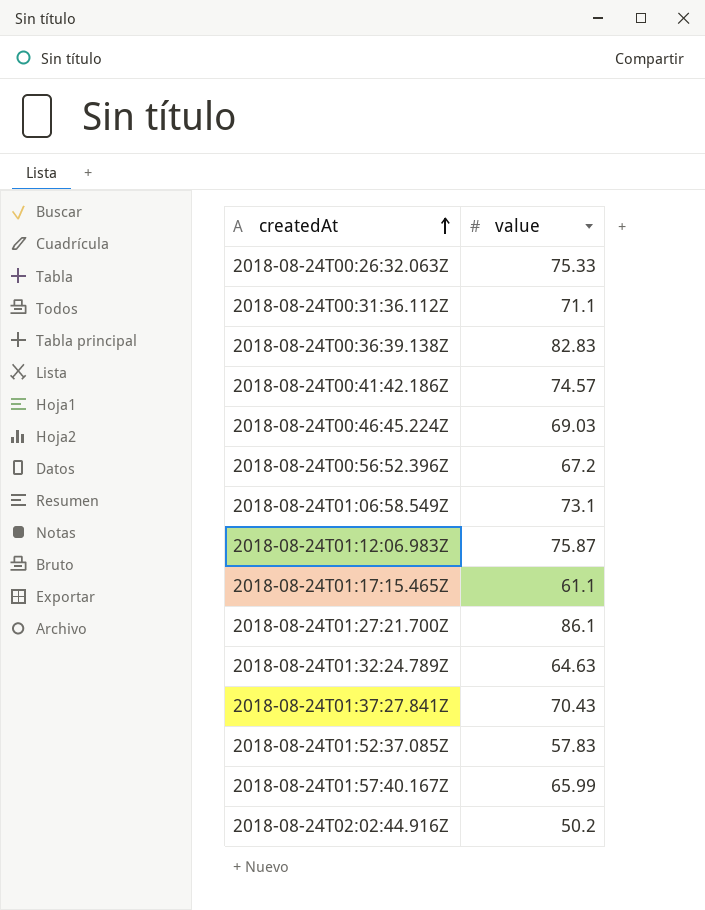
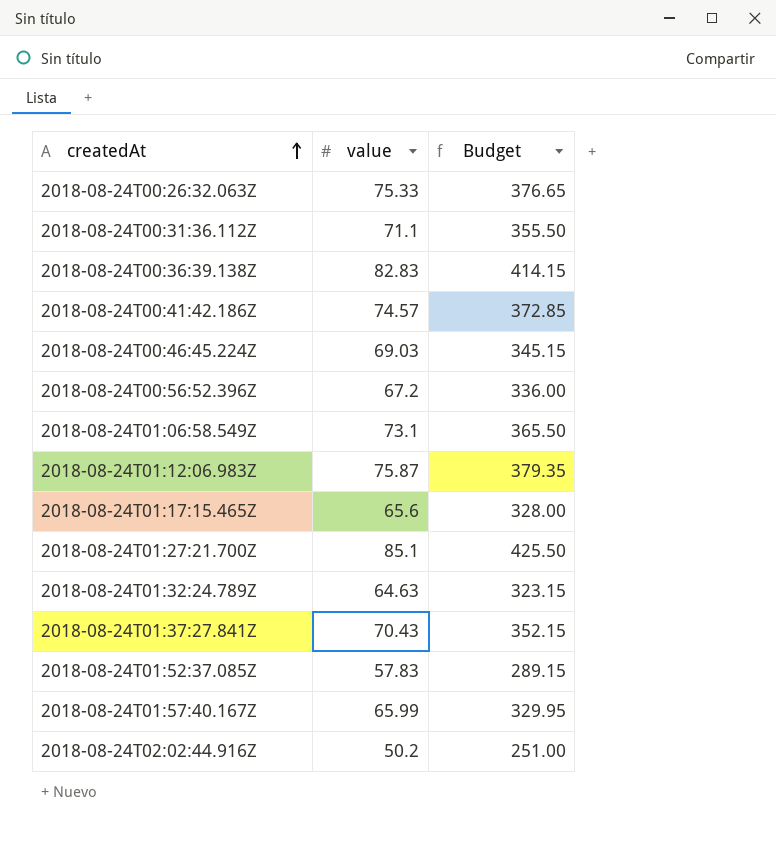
column Budget | formula: none -> [value] * 5
2018-08-24T01:17:15.465Z | value: 61.1 -> 65.6
2018-08-24T01:27:21.700Z | value: 86.1 -> 85.1

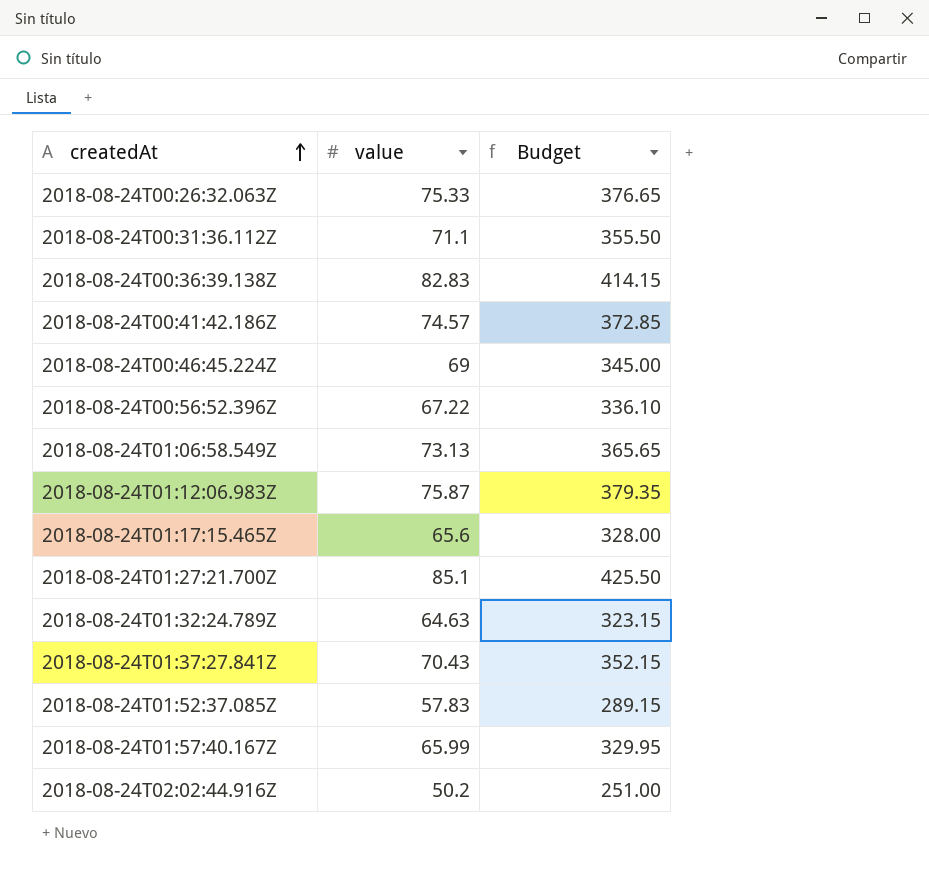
2018-08-24T00:46:45.224Z | value: 69.03 -> 69
2018-08-24T00:46:45.224Z | Budget: 345.15 -> 345.00
2018-08-24T00:56:52.396Z | value: 67.2 -> 67.22
2018-08-24T00:56:52.396Z | Budget: 336.00 -> 336.10
2018-08-24T01:06:58.549Z | value: 73.1 -> 73.13
2018-08-24T01:06:58.549Z | Budget: 365.50 -> 365.65

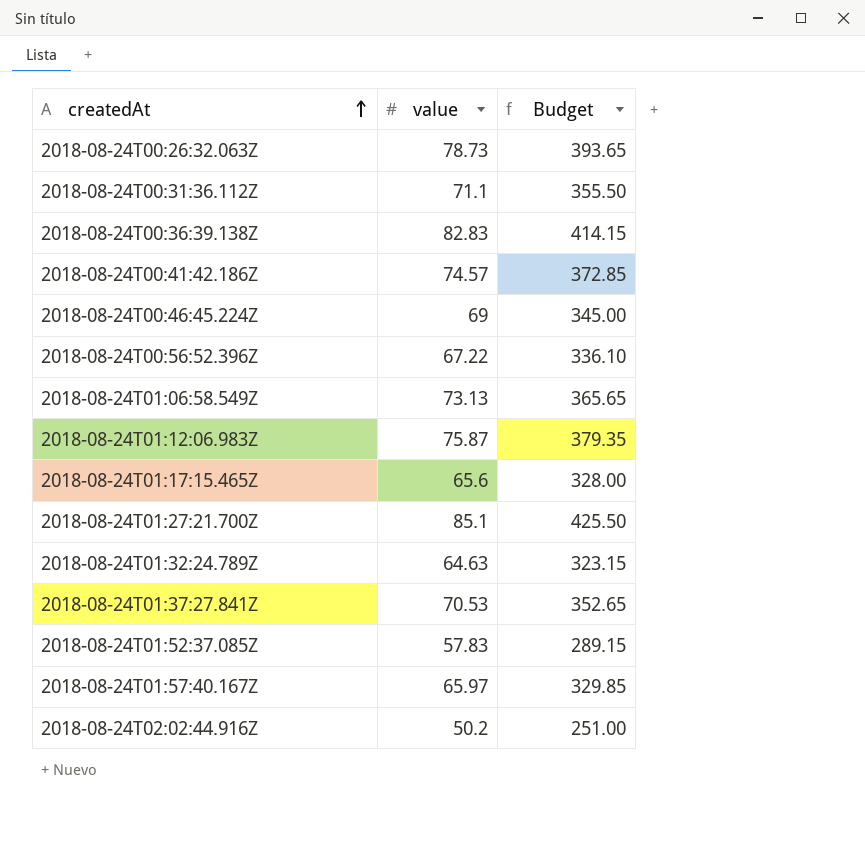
2018-08-24T00:26:32.063Z | value: 75.33 -> 78.73
2018-08-24T00:26:32.063Z | Budget: 376.65 -> 393.65
2018-08-24T01:37:27.841Z | value: 70.43 -> 70.53
2018-08-24T01:37:27.841Z | Budget: 352.15 -> 352.65
2018-08-24T01:57:40.167Z | value: 65.99 -> 65.97
2018-08-24T01:57:40.167Z | Budget: 329.95 -> 329.85

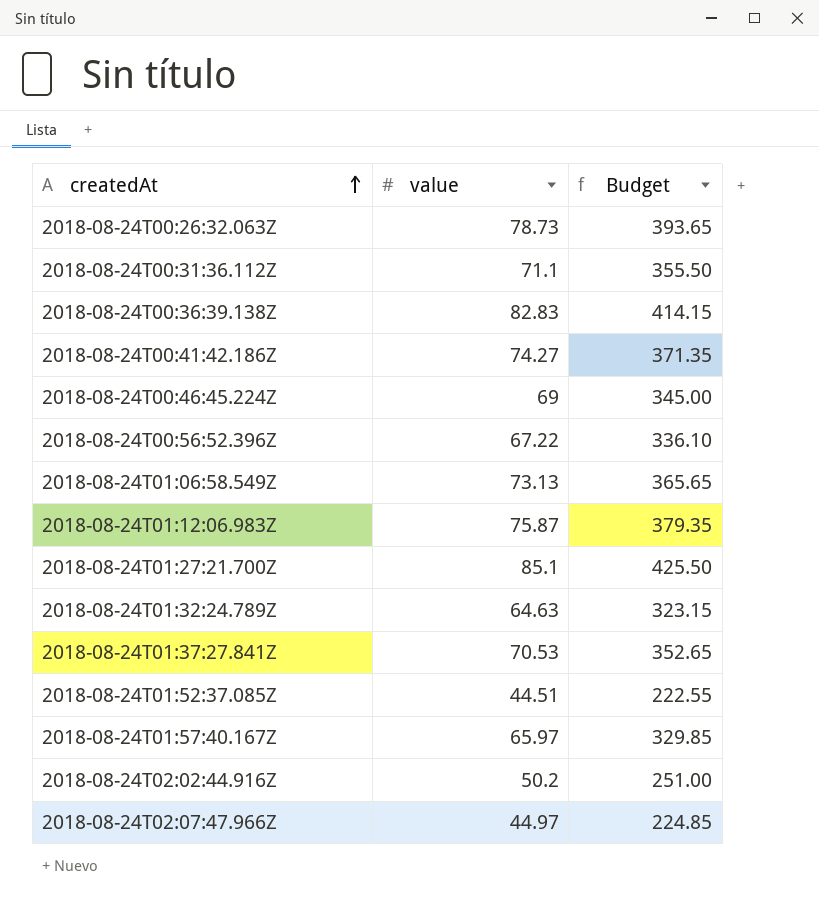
row 2018-08-24T01:17:15.465Z: 65.6 | 328.00 -> none
2018-08-24T00:41:42.186Z | value: 74.57 -> 74.27
2018-08-24T00:41:42.186Z | Budget: 372.85 -> 371.35
2018-08-24T01:52:37.085Z | value: 57.83 -> 44.51
2018-08-24T01:52:37.085Z | Budget: 289.15 -> 222.55
row 2018-08-24T02:07:47.966Z: none -> 44.97 | 224.85

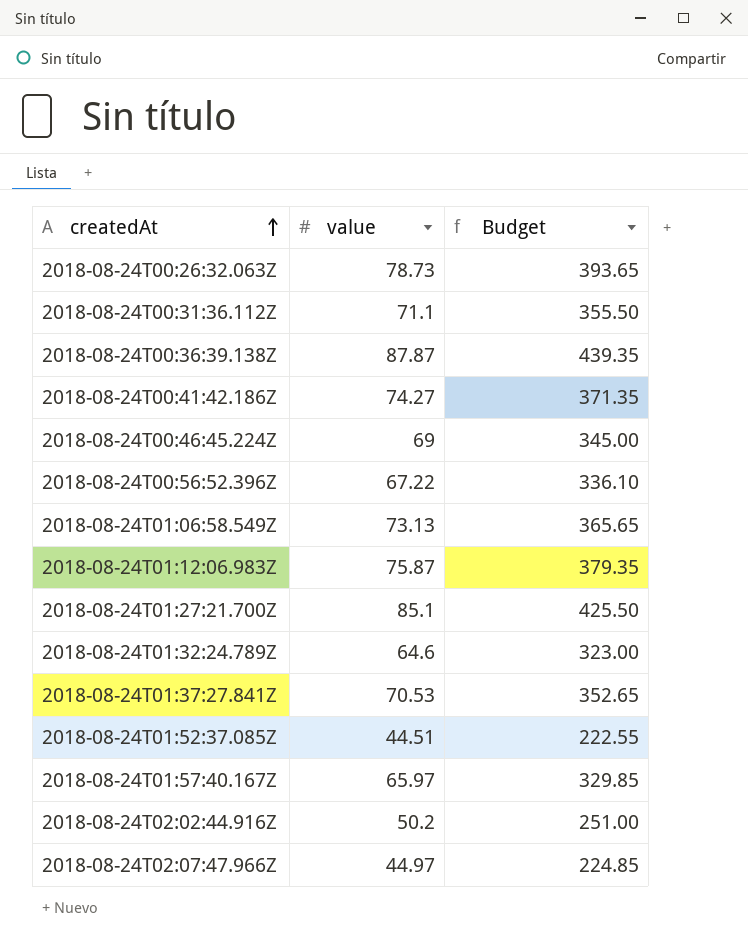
2018-08-24T00:36:39.138Z | value: 82.83 -> 87.87
2018-08-24T00:36:39.138Z | Budget: 414.15 -> 439.35
2018-08-24T01:32:24.789Z | value: 64.63 -> 64.6
2018-08-24T01:32:24.789Z | Budget: 323.15 -> 323.00

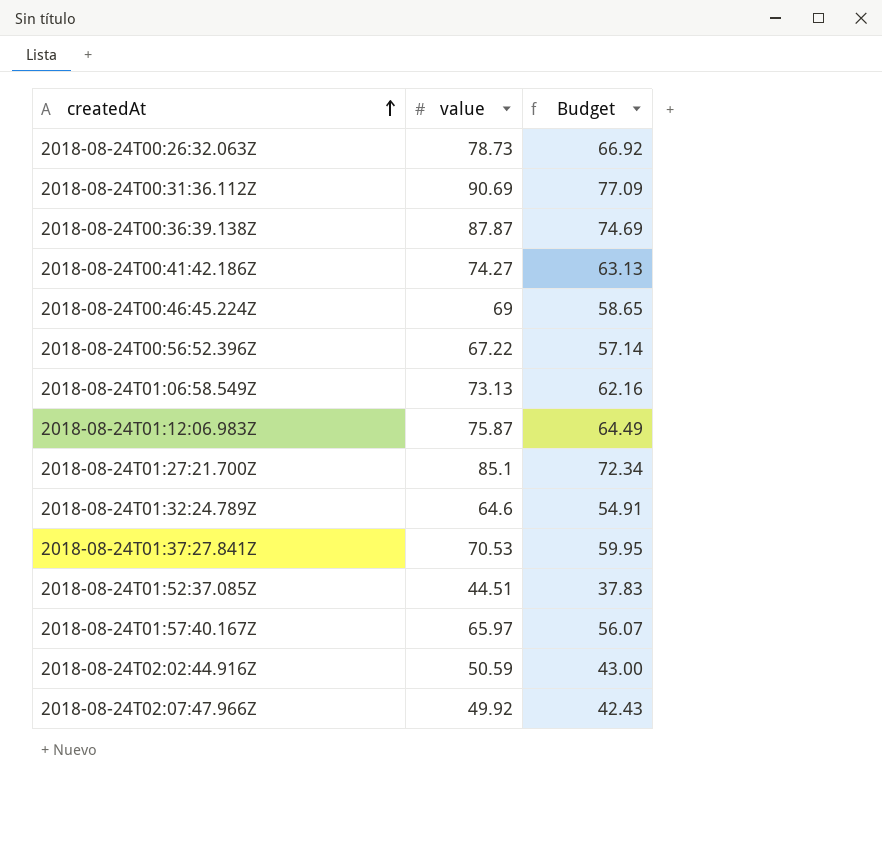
column Budget | formula: [value] * 5 -> [value] * 0.85
2018-08-24T00:31:36.112Z | value: 71.1 -> 90.69
2018-08-24T02:02:44.916Z | value: 50.2 -> 50.59
2018-08-24T02:07:47.966Z | value: 44.97 -> 49.92

